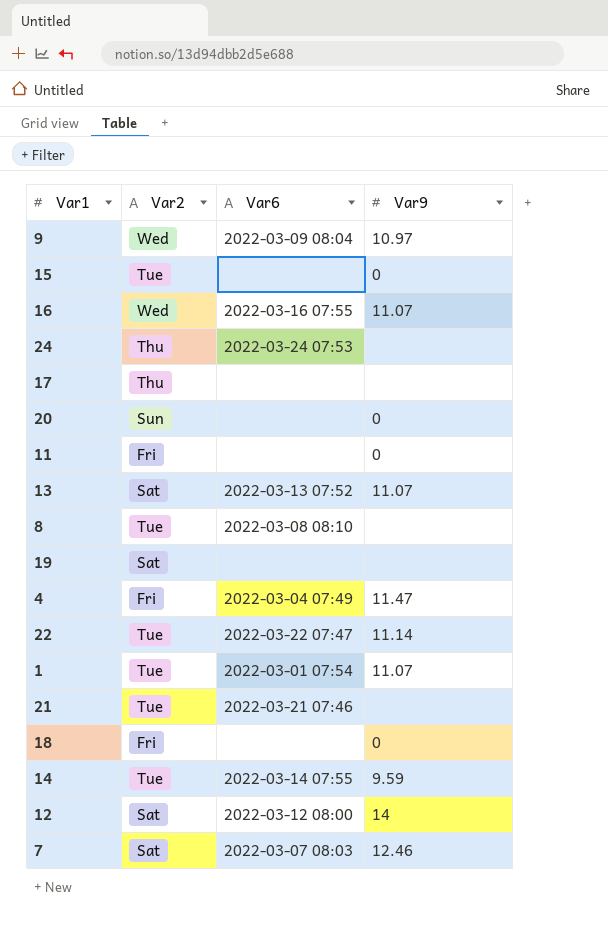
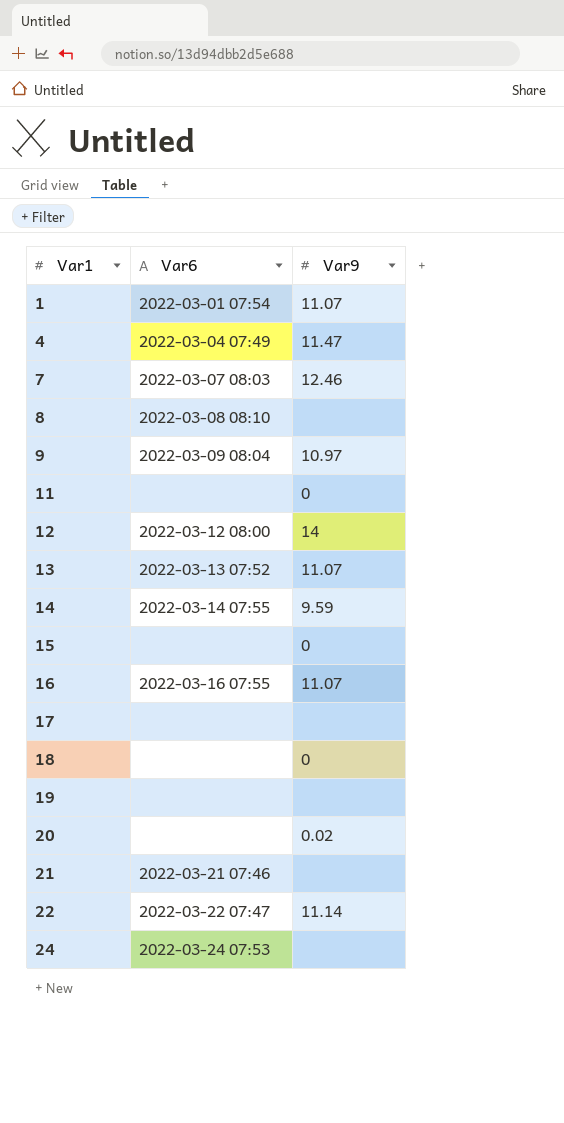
row order: none -> Var1 ascending
column Var2 | position: 2 -> none
20 | Var9: 0 -> 0.02

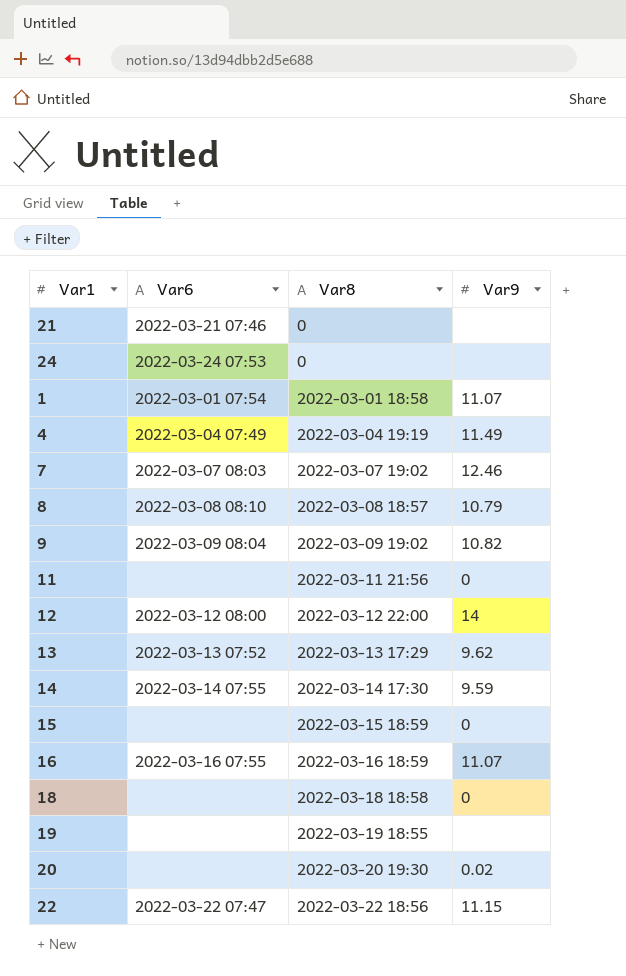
row order: Var1 ascending -> Var8 ascending
column Var8 | position: none -> 3
row 17: none | none -> none
4 | Var9: 11.47 -> 11.49
8 | Var9: none -> 10.79
9 | Var9: 10.97 -> 10.82
13 | Var9: 11.07 -> 9.62
22 | Var9: 11.14 -> 11.15

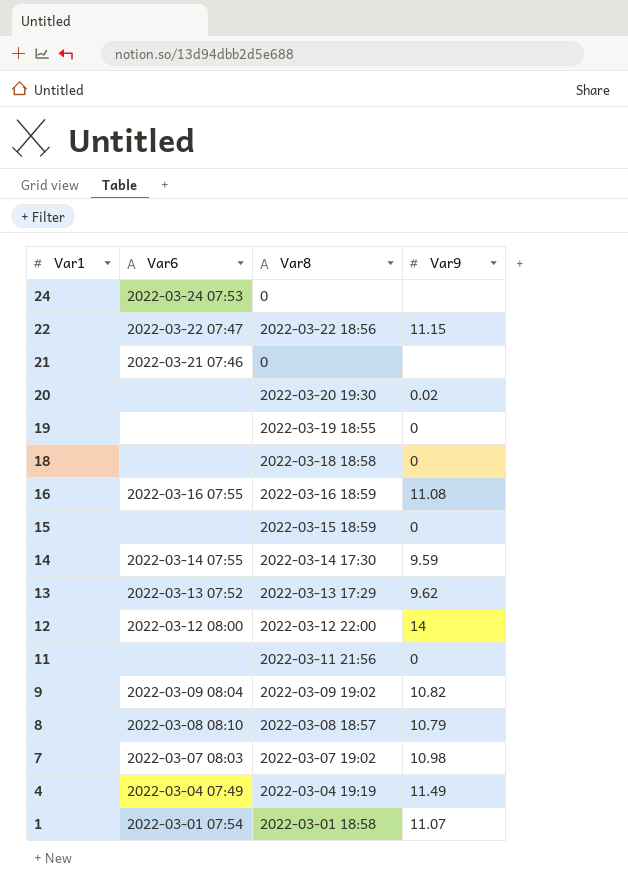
row order: Var8 ascending -> Var1 descending
19 | Var9: none -> 0
16 | Var9: 11.07 -> 11.08
7 | Var9: 12.46 -> 10.98

